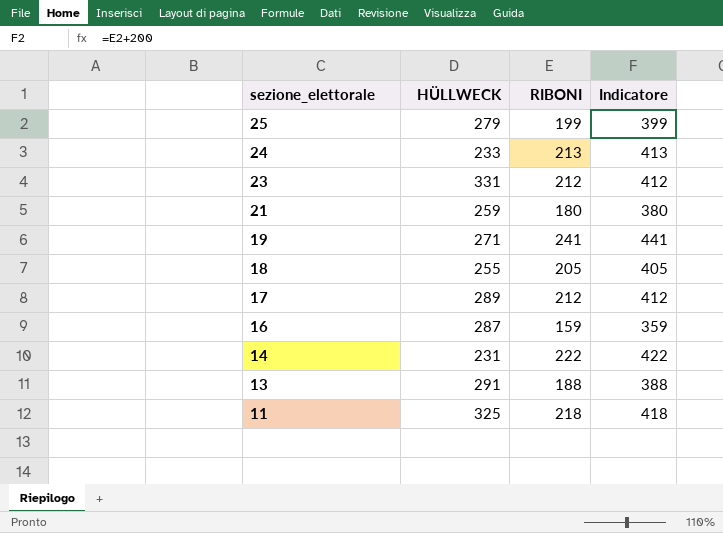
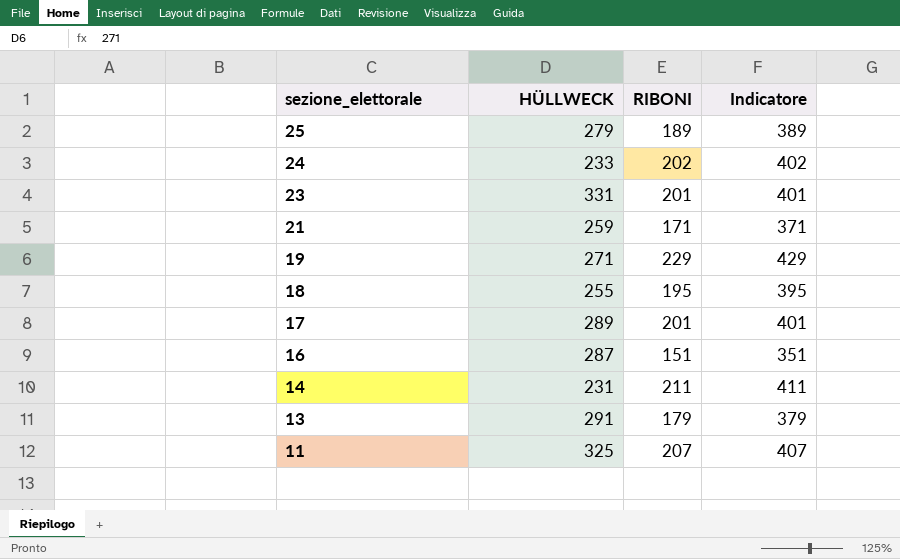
25 | RIBONI: 199 -> 189
25 | Indicatore: 399 -> 389
24 | RIBONI: 213 -> 202
24 | Indicatore: 413 -> 402
23 | RIBONI: 212 -> 201
23 | Indicatore: 412 -> 401
21 | RIBONI: 180 -> 171
21 | Indicatore: 380 -> 371
19 | RIBONI: 241 -> 229
19 | Indicatore: 441 -> 429
18 | RIBONI: 205 -> 195
18 | Indicatore: 405 -> 395
17 | RIBONI: 212 -> 201
17 | Indicatore: 412 -> 401
16 | RIBONI: 159 -> 151
16 | Indicatore: 359 -> 351
14 | RIBONI: 222 -> 211
14 | Indicatore: 422 -> 411
13 | RIBONI: 188 -> 179
13 | Indicatore: 388 -> 379
11 | RIBONI: 218 -> 207
11 | Indicatore: 418 -> 407

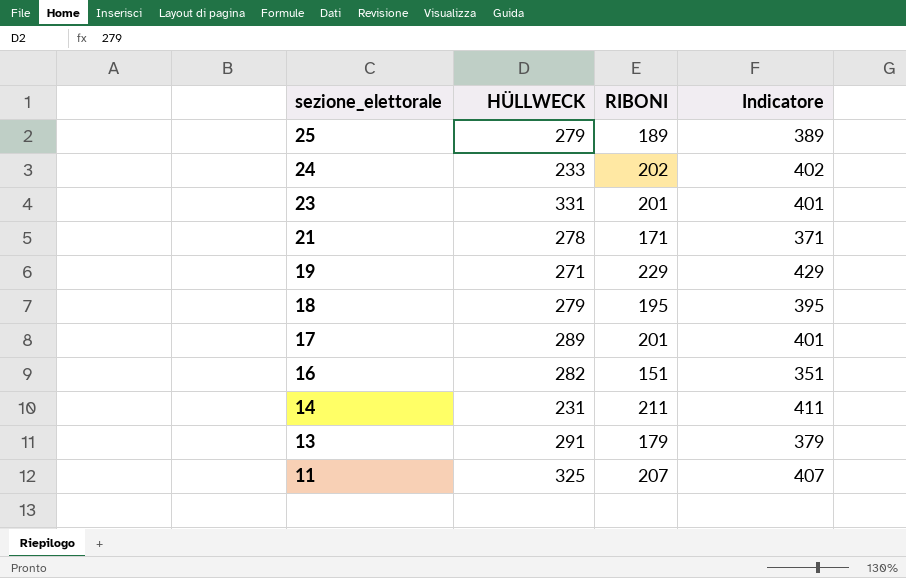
21 | HÜLLWECK: 259 -> 278
18 | HÜLLWECK: 255 -> 279
16 | HÜLLWECK: 287 -> 282

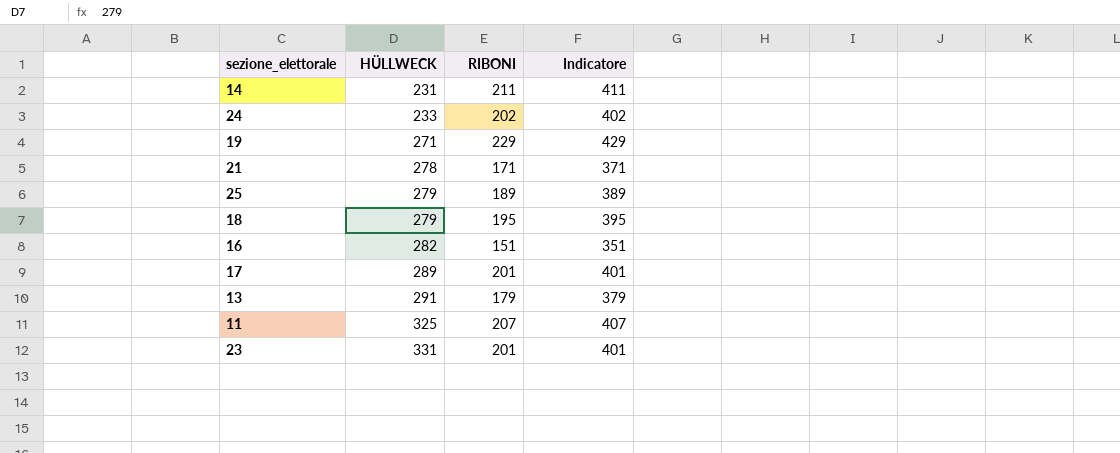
row order: sezione_elettorale descending -> HÜLLWECK ascending

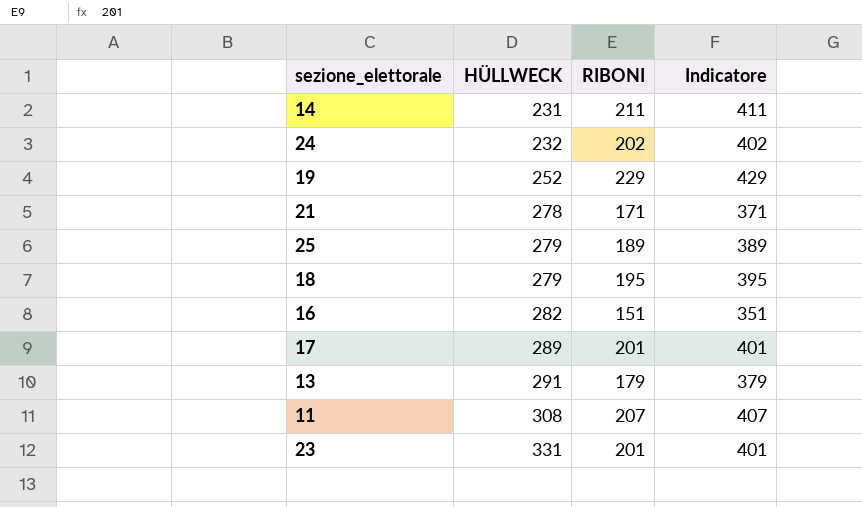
24 | HÜLLWECK: 233 -> 232
19 | HÜLLWECK: 271 -> 252
11 | HÜLLWECK: 325 -> 308

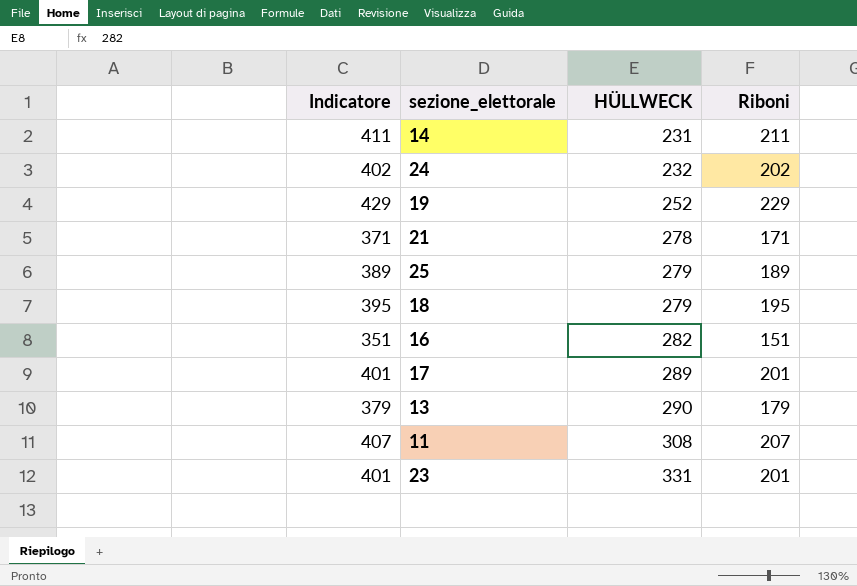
column Indicatore | position: 4 -> 1
column name: RIBONI -> Riboni
13 | HÜLLWECK: 291 -> 290

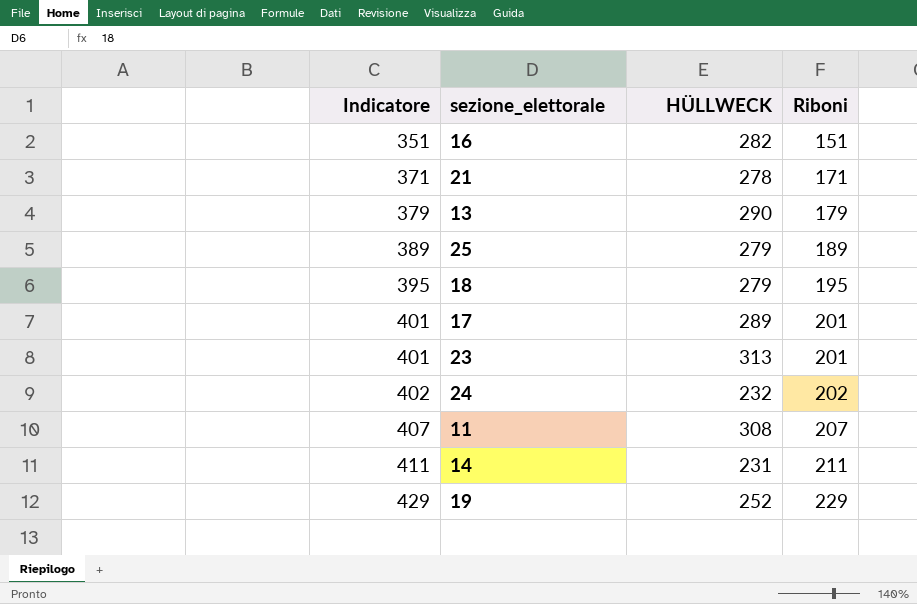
row order: HÜLLWECK ascending -> Indicatore ascending
23 | HÜLLWECK: 331 -> 313

